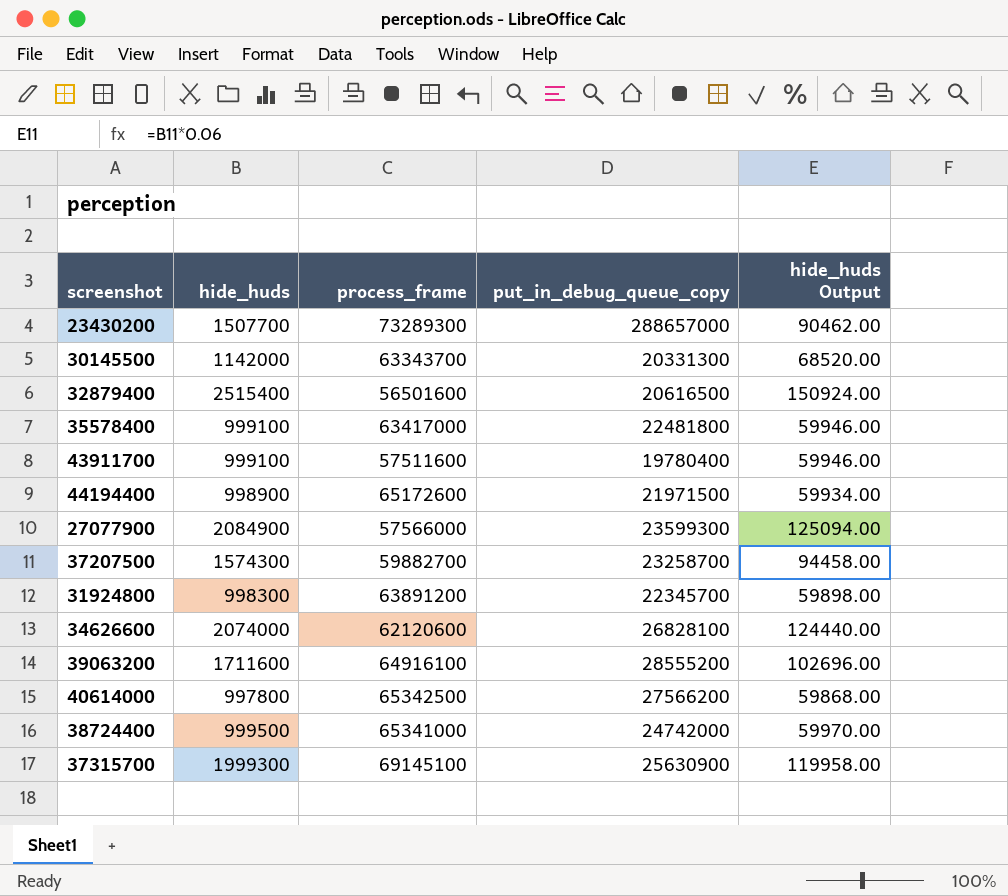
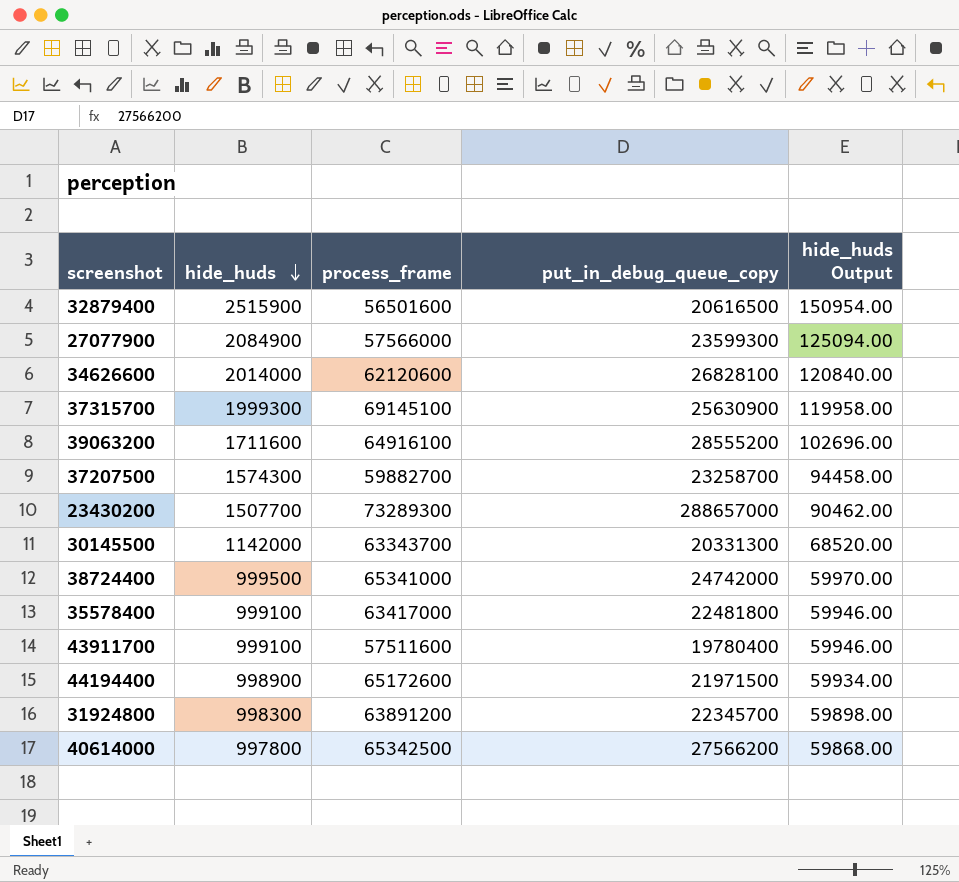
row order: none -> hide_huds descending
32879400 | hide_huds: 2515400 -> 2515900
32879400 | hide_huds Output: 150924.00 -> 150954.00
34626600 | hide_huds: 2074000 -> 2014000
34626600 | hide_huds Output: 124440.00 -> 120840.00

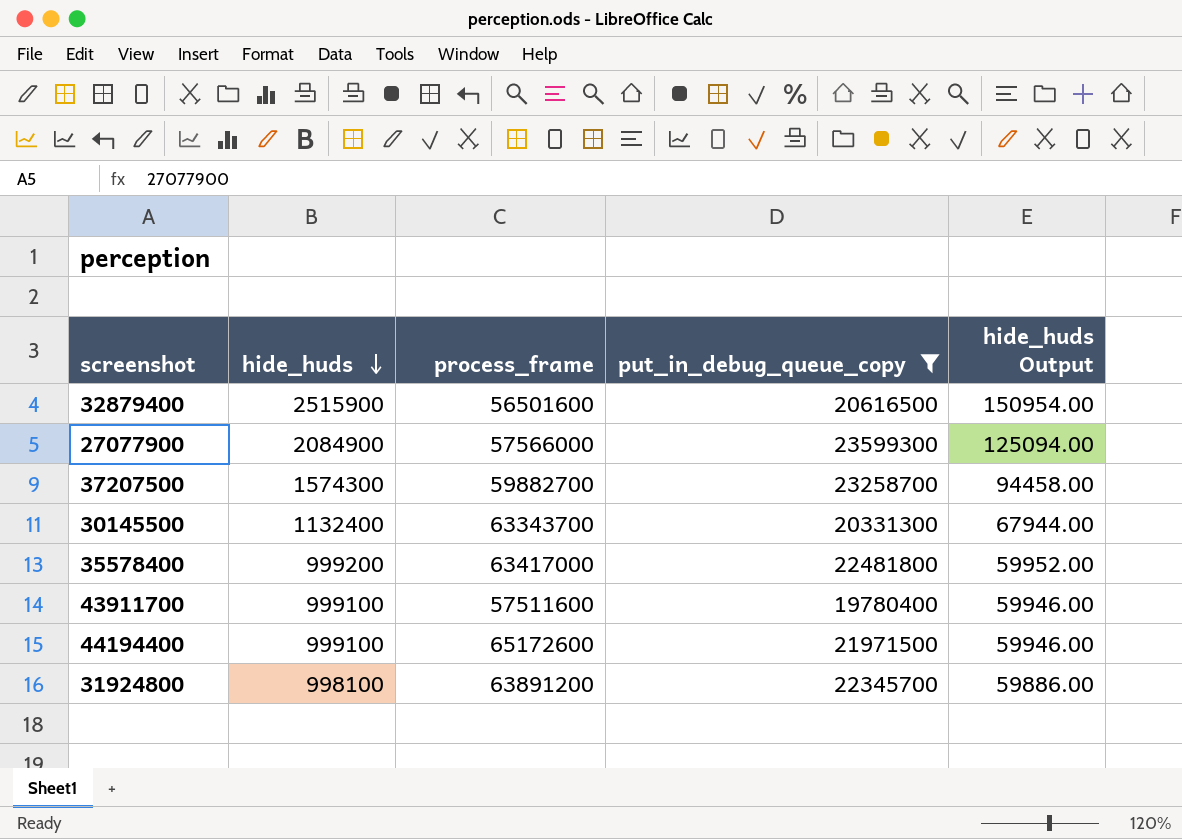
filter: none -> put_in_debug_queue_copy <= 23599300
30145500 | hide_huds: 1142000 -> 1132400
30145500 | hide_huds Output: 68520.00 -> 67944.00
35578400 | hide_huds: 999100 -> 999200
35578400 | hide_huds Output: 59946.00 -> 59952.00
44194400 | hide_huds: 998900 -> 999100
44194400 | hide_huds Output: 59934.00 -> 59946.00
31924800 | hide_huds: 998300 -> 998100
31924800 | hide_huds Output: 59898.00 -> 59886.00

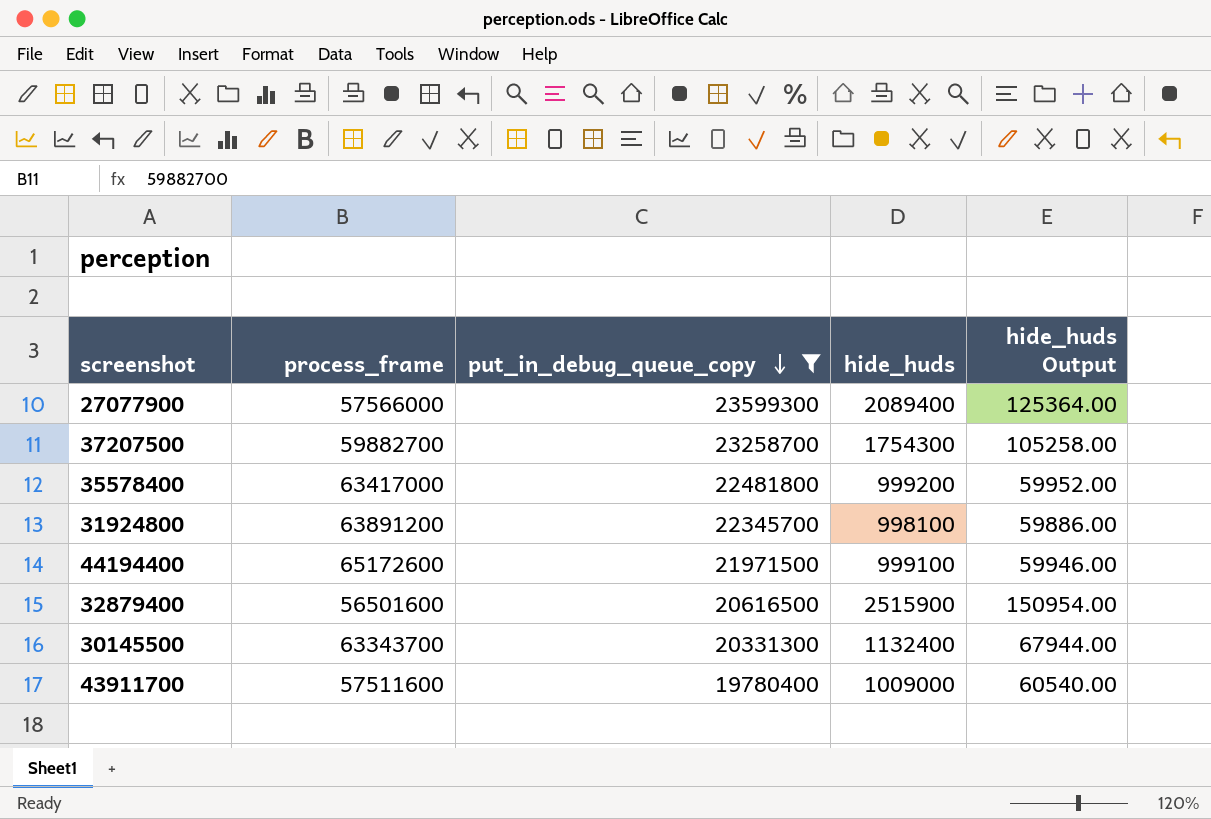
row order: hide_huds descending -> put_in_debug_queue_copy descending
column hide_huds | position: 2 -> 4
27077900 | hide_huds: 2084900 -> 2089400
27077900 | hide_huds Output: 125094.00 -> 125364.00
37207500 | hide_huds: 1574300 -> 1754300
37207500 | hide_huds Output: 94458.00 -> 105258.00
43911700 | hide_huds: 999100 -> 1009000
43911700 | hide_huds Output: 59946.00 -> 60540.00

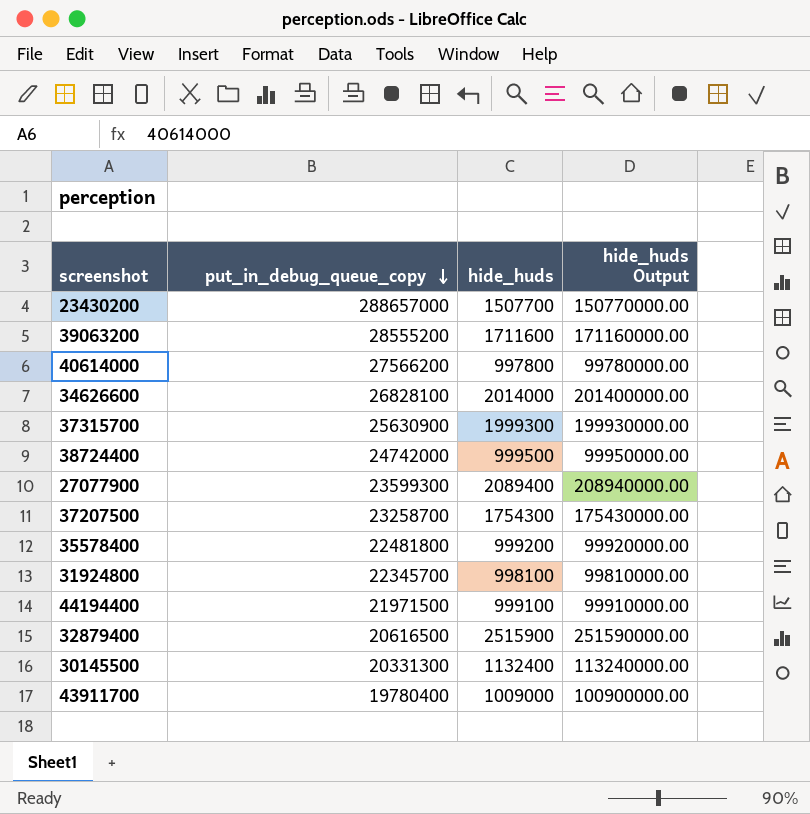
filter: put_in_debug_queue_copy <= 23599300 -> none
column process_frame | position: 2 -> none
column hide_huds Output | formula: [hide_huds] * 0.06 -> [hide_huds] * 100

